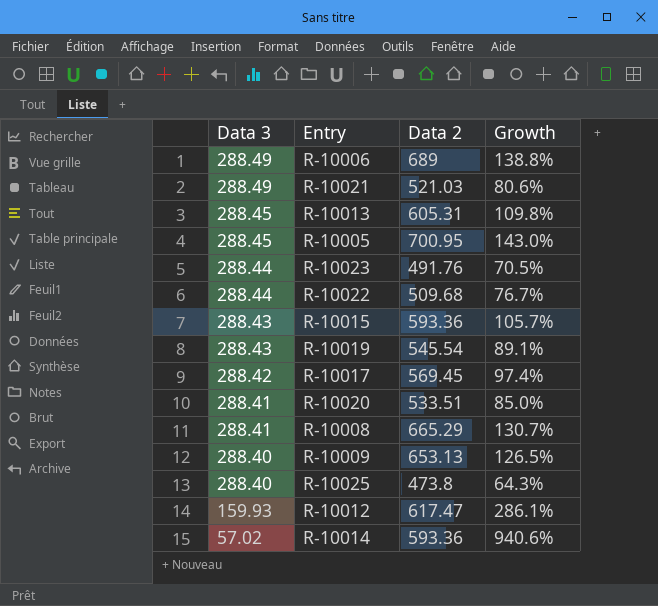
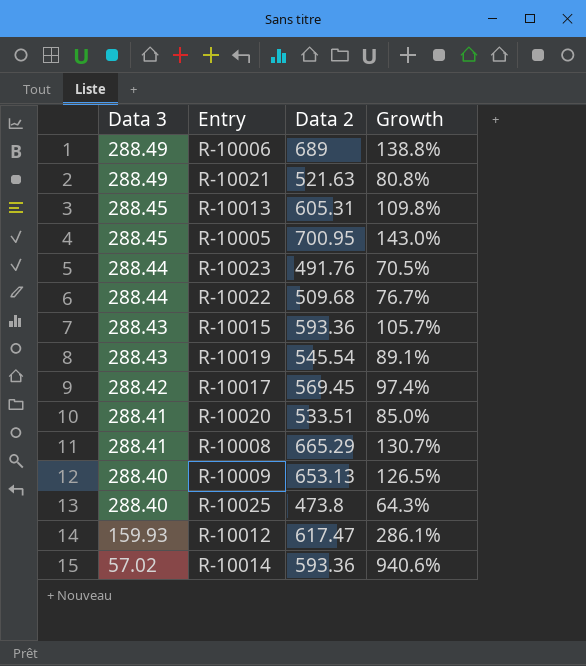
R-10021 | Data 2: 521.03 -> 521.63
R-10021 | Growth: 80.6% -> 80.8%

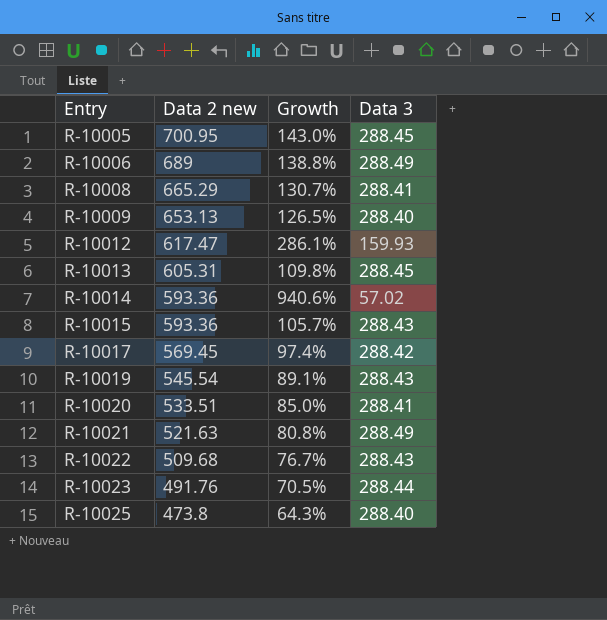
row order: Data 3 descending -> Entry ascending
column name: Data 2 -> Data 2 new
column Data 3 | position: 1 -> 4
R-10022 | Data 3: 288.44 -> 288.43

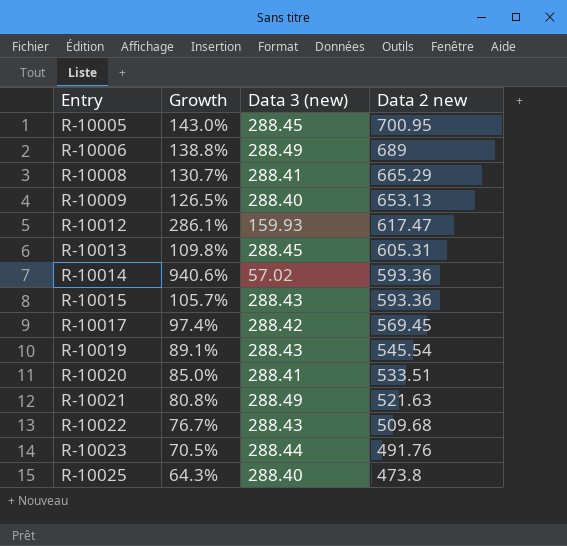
column name: Data 3 -> Data 3 (new)
column Data 2 new | position: 2 -> 4

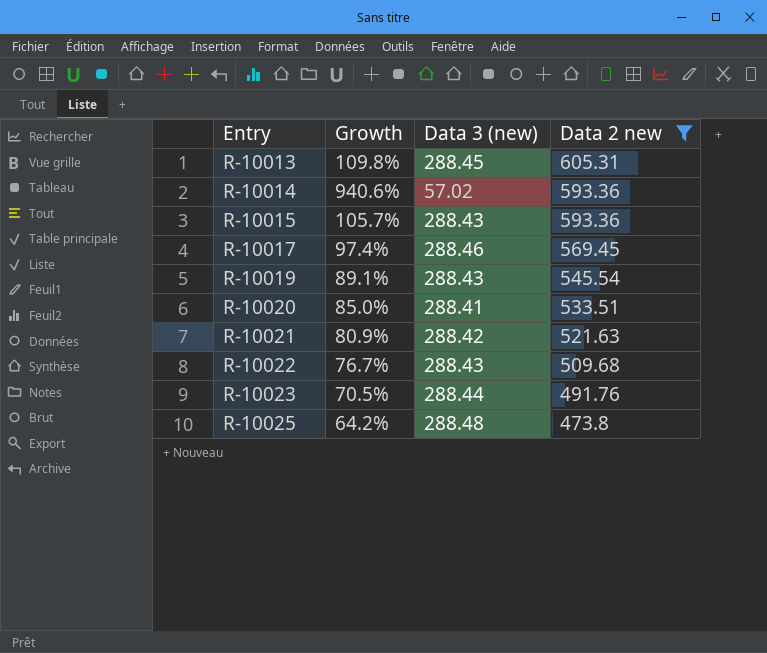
filter: none -> Data 2 new <= 605.31
R-10017 | Data 3 (new): 288.42 -> 288.46
R-10021 | Growth: 80.8% -> 80.9%
R-10021 | Data 3 (new): 288.49 -> 288.42
R-10025 | Growth: 64.3% -> 64.2%
R-10025 | Data 3 (new): 288.40 -> 288.48

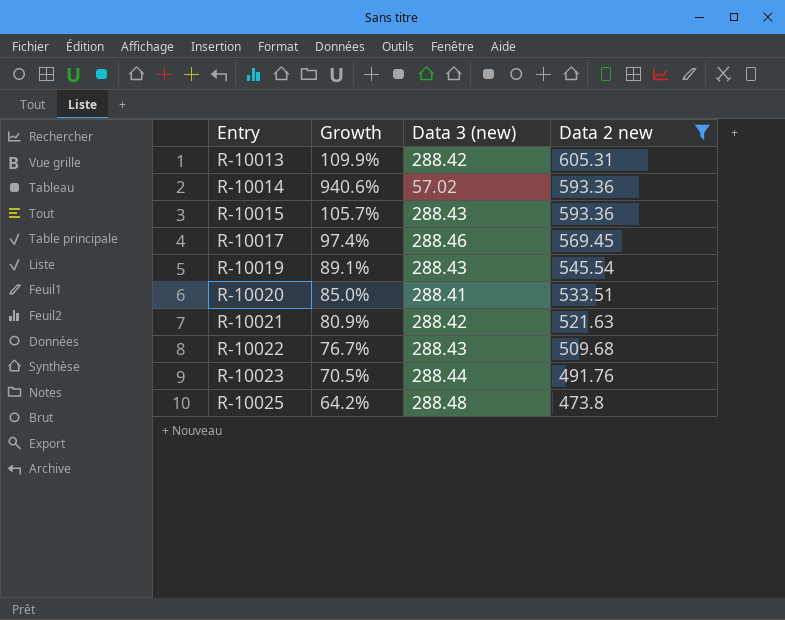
R-10013 | Growth: 109.8% -> 109.9%
R-10013 | Data 3 (new): 288.45 -> 288.42

